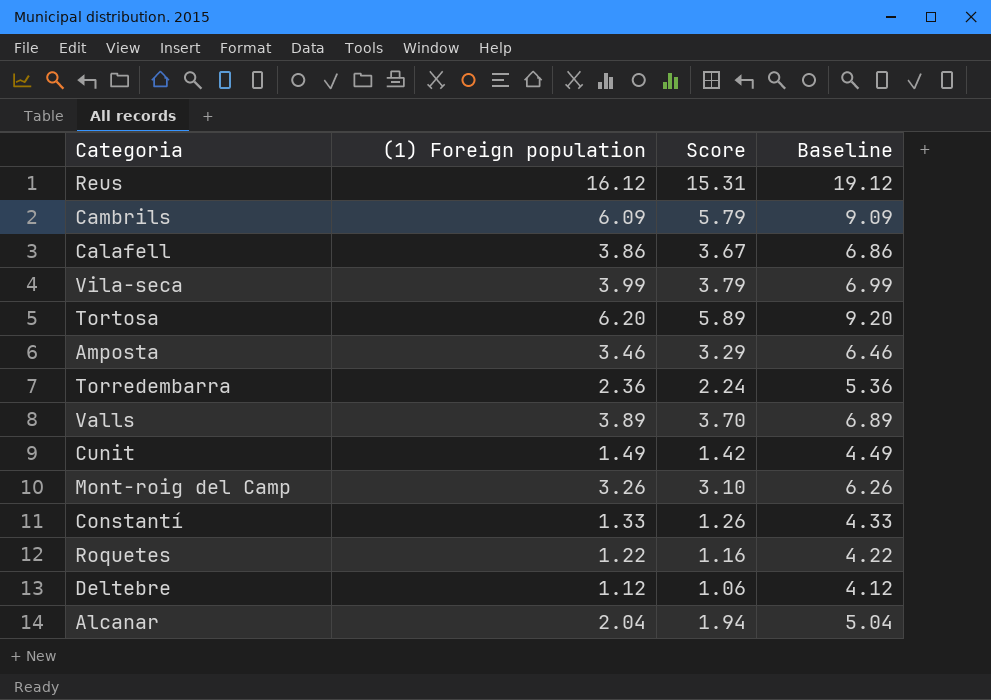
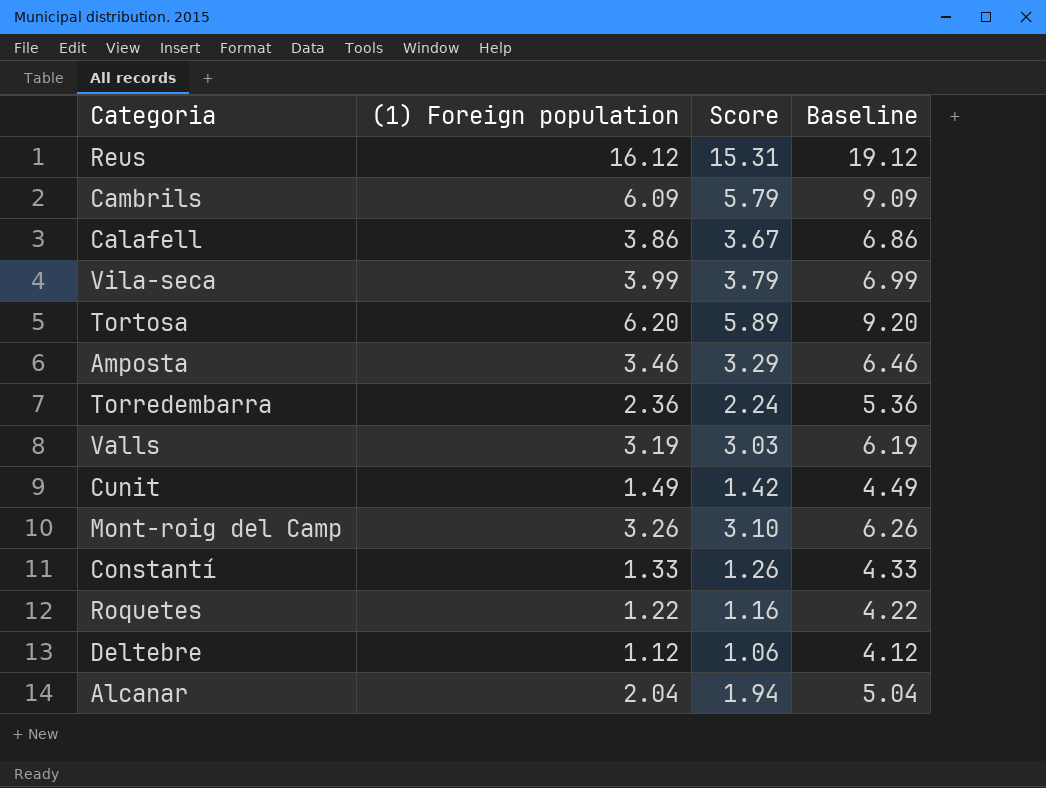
Valls | (1) Foreign population: 3.89 -> 3.19
Valls | Score: 3.70 -> 3.03
Valls | Baseline: 6.89 -> 6.19

